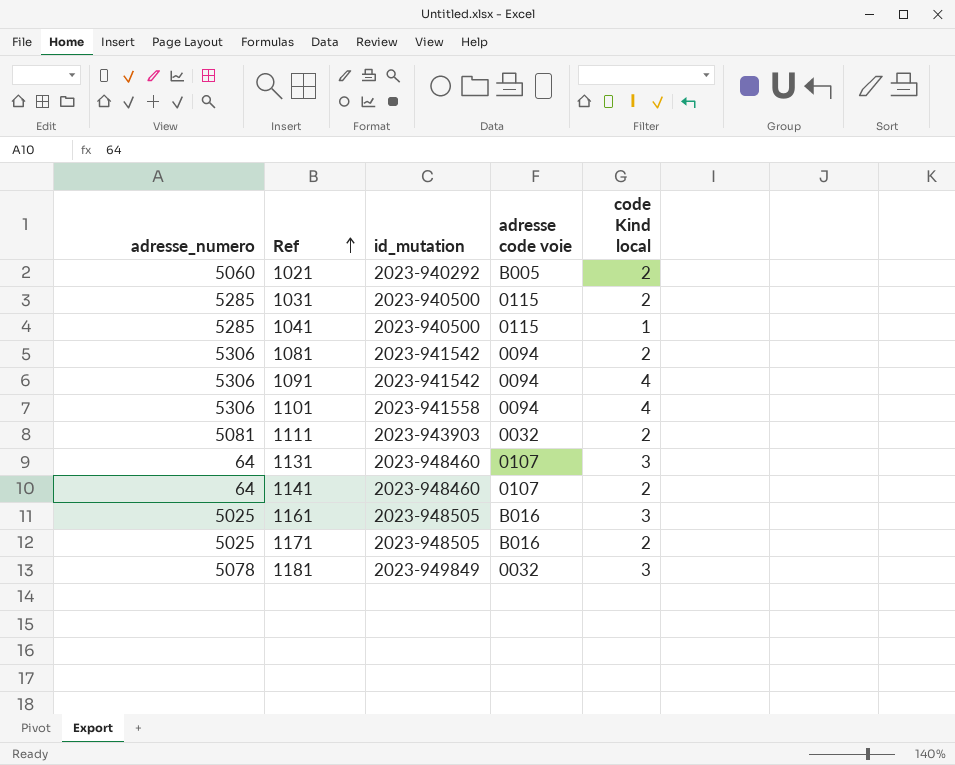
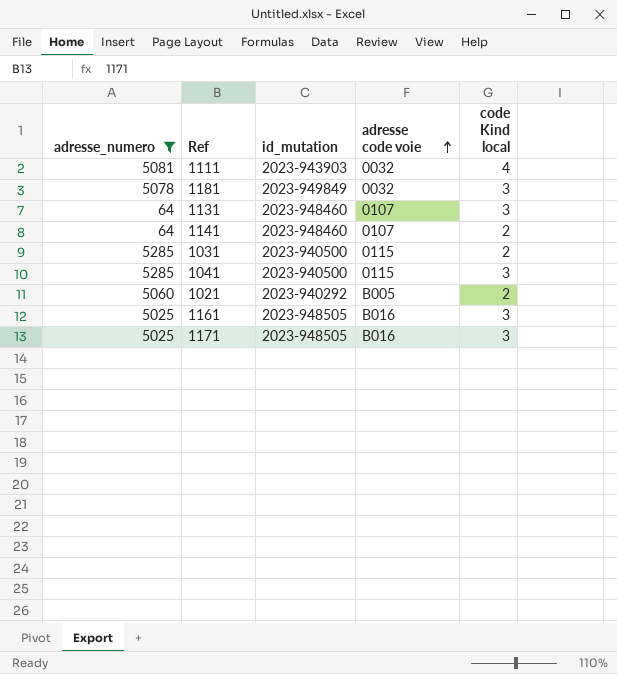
filter: none -> adresse_numero != 5306
row order: Ref ascending -> adresse code voie ascending
1111 | code Kind local: 2 -> 4
1041 | code Kind local: 1 -> 3
1171 | code Kind local: 2 -> 3

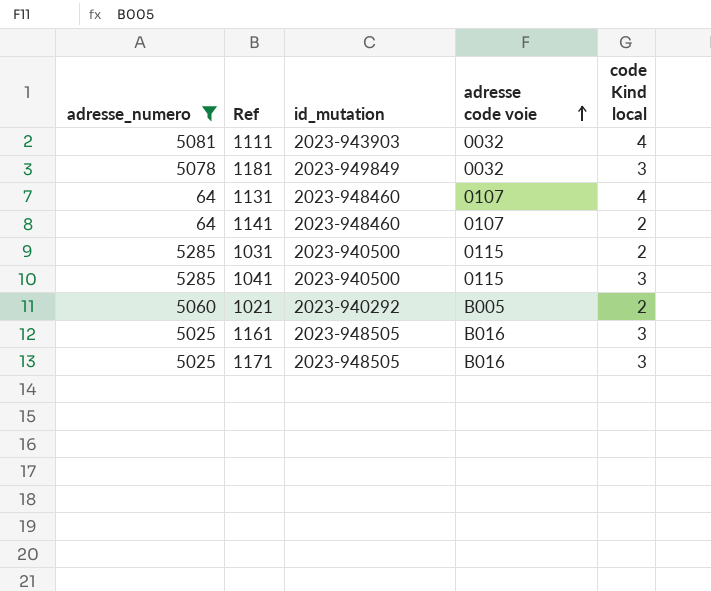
1131 | code Kind local: 3 -> 4

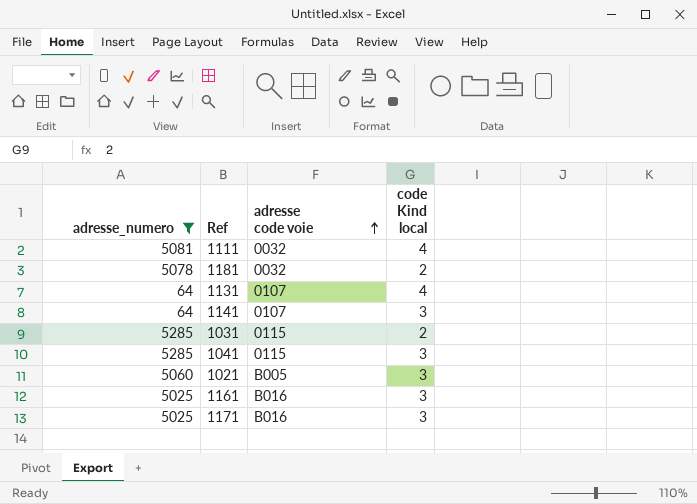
column id_mutation | position: 3 -> none
1181 | code Kind local: 3 -> 2
1141 | code Kind local: 2 -> 3
1021 | code Kind local: 2 -> 3

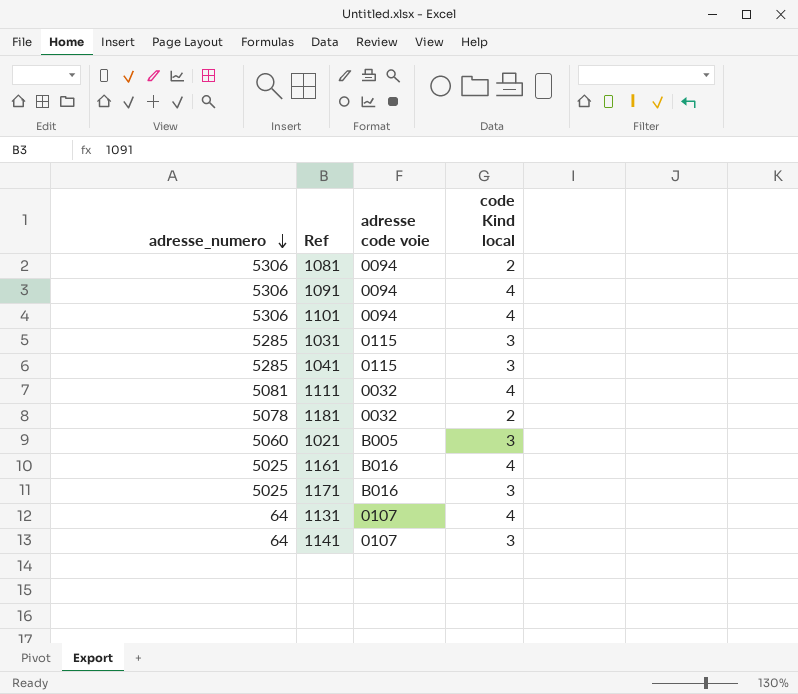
filter: adresse_numero != 5306 -> none
row order: adresse code voie ascending -> adresse_numero descending
1031 | code Kind local: 2 -> 3
1161 | code Kind local: 3 -> 4

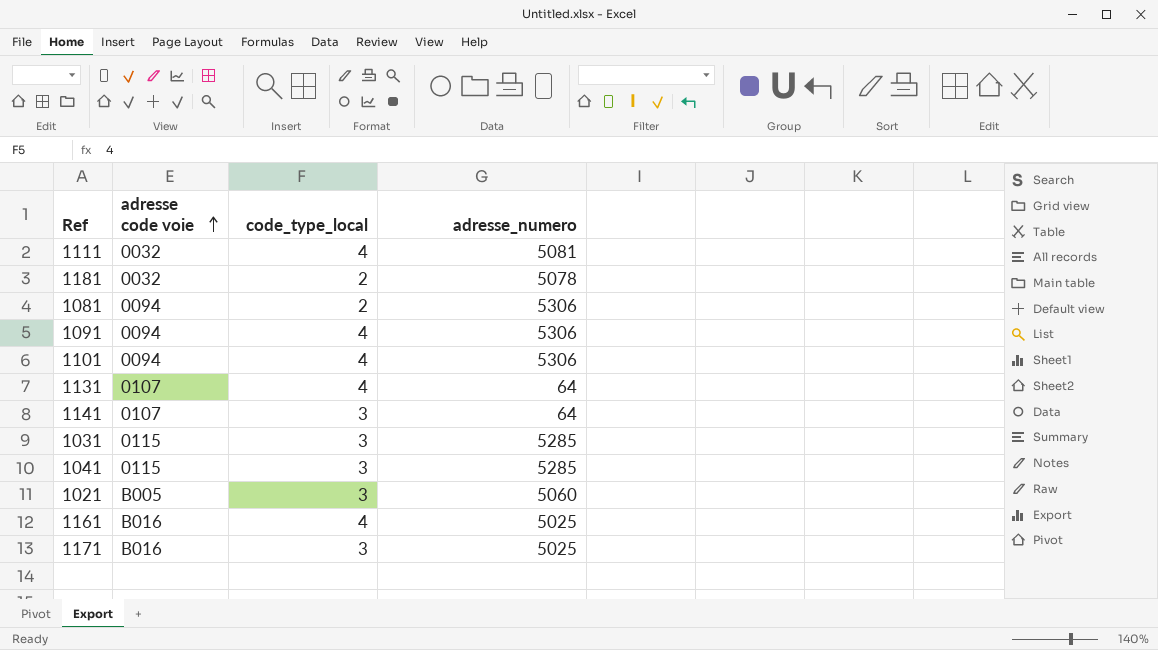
row order: adresse_numero descending -> adresse code voie ascending
column name: code Kind local -> code_type_local
column adresse_numero | position: 1 -> 4

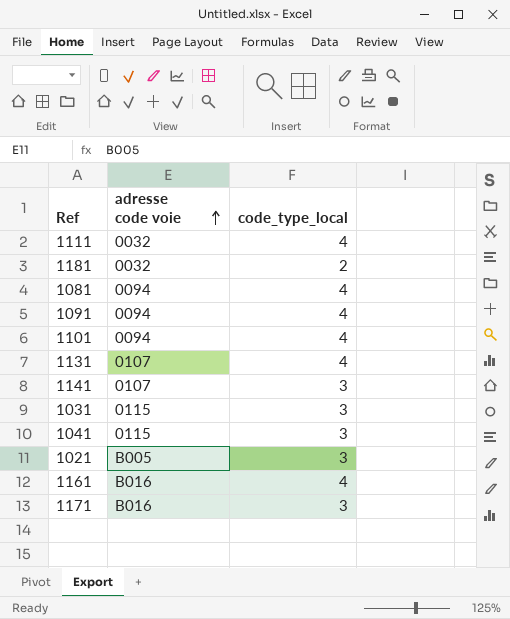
column adresse_numero | position: 4 -> none
1081 | code_type_local: 2 -> 4

